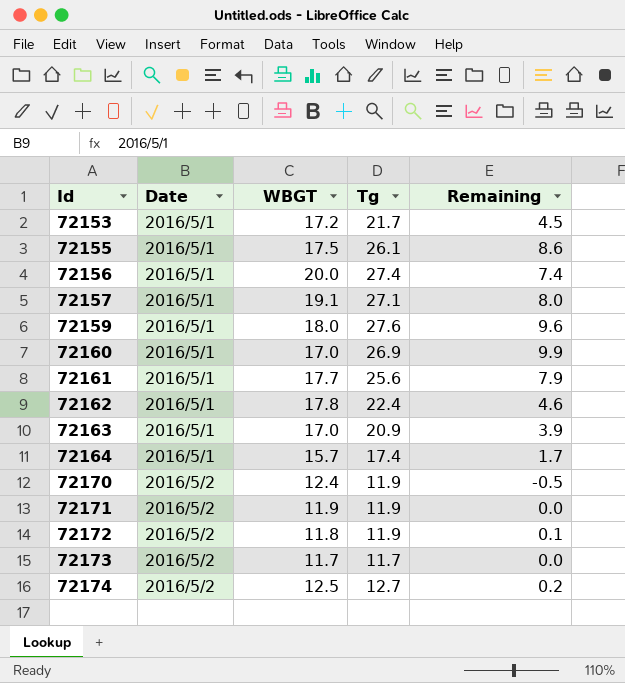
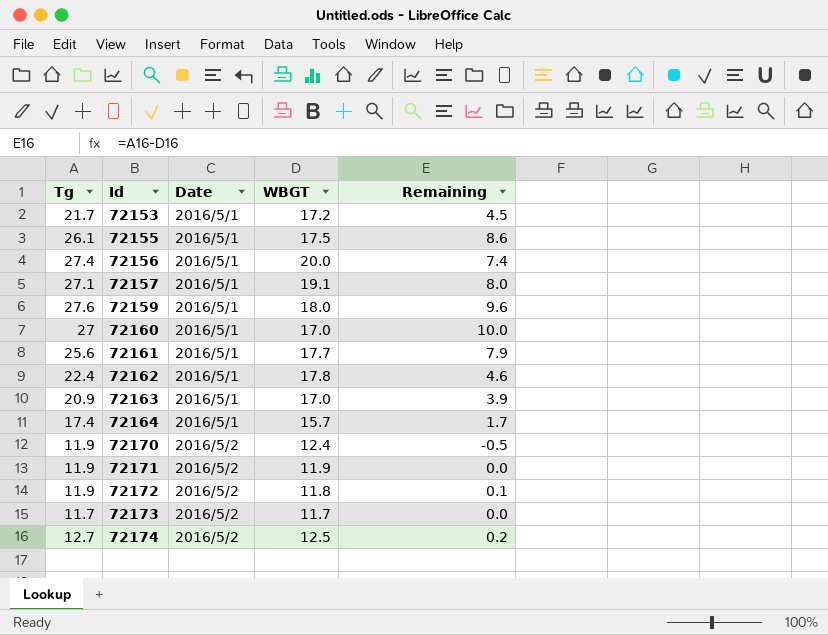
column Tg | position: 4 -> 1
72160 | Tg: 26.9 -> 27
72160 | Remaining: 9.9 -> 10.0

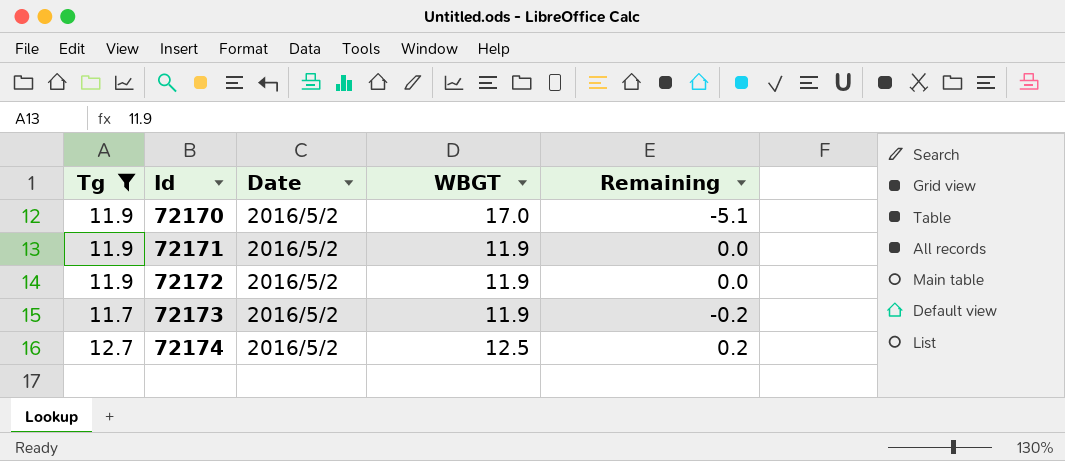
filter: none -> Tg <= 12.7
72170 | WBGT: 12.4 -> 17.0
72170 | Remaining: -0.5 -> -5.1
72172 | WBGT: 11.8 -> 11.9
72172 | Remaining: 0.1 -> 0.0
72173 | WBGT: 11.7 -> 11.9
72173 | Remaining: 0.0 -> -0.2

